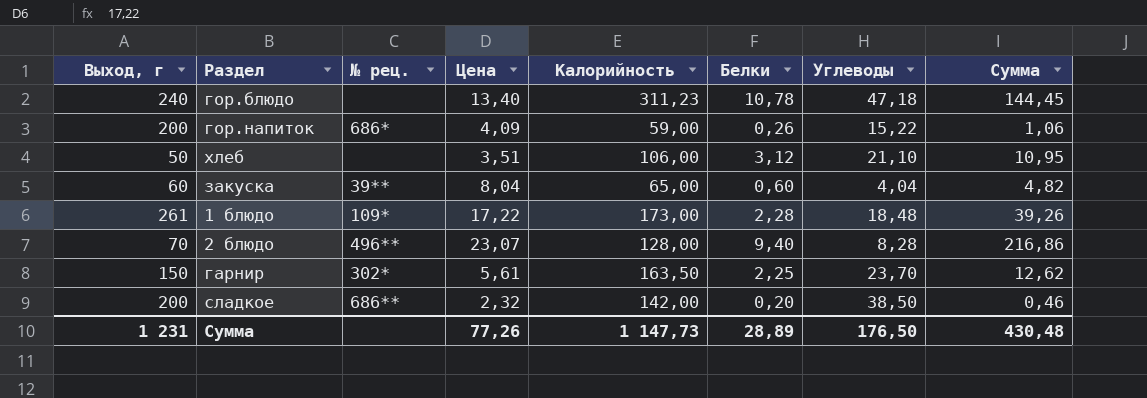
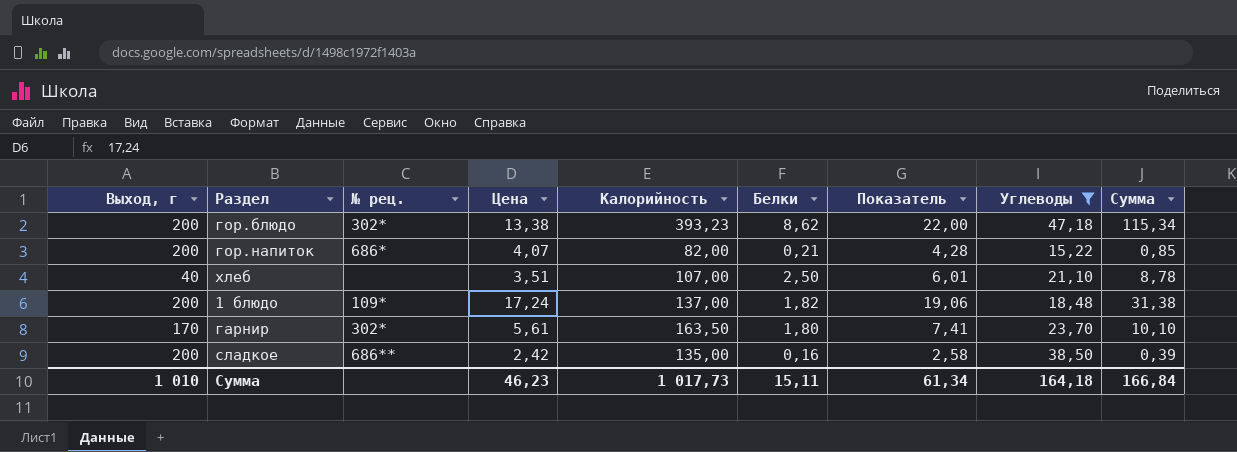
filter: none -> Углеводы >= 15,22
column Показатель | formula: none -> [Цена] + [Белки]
гор.блюдо | Выход, г: 240 -> 200
гор.блюдо | № рец.: none -> 302*
гор.блюдо | Цена: 13,40 -> 13,38
гор.блюдо | Калорийность: 311,23 -> 393,23
гор.блюдо | Белки: 10,78 -> 8,62
гор.блюдо | Сумма: 144,45 -> 115,34
гор.напиток | Цена: 4,09 -> 4,07
гор.напиток | Калорийность: 59,00 -> 82,00
гор.напиток | Белки: 0,26 -> 0,21
гор.напиток | Сумма: 1,06 -> 0,85
хлеб | Выход, г: 50 -> 40
хлеб | Калорийность: 106,00 -> 107,00
хлеб | Белки: 3,12 -> 2,50
хлеб | Сумма: 10,95 -> 8,78
1 блюдо | Выход, г: 261 -> 200
1 блюдо | Цена: 17,22 -> 17,24
1 блюдо | Калорийность: 173,00 -> 137,00
1 блюдо | Белки: 2,28 -> 1,82
1 блюдо | Сумма: 39,26 -> 31,38
гарнир | Выход, г: 150 -> 170
гарнир | Белки: 2,25 -> 1,80
гарнир | Сумма: 12,62 -> 10,10
сладкое | Цена: 2,32 -> 2,42
сладкое | Калорийность: 142,00 -> 135,00
сладкое | Белки: 0,20 -> 0,16
сладкое | Сумма: 0,46 -> 0,39
Сумма | Выход, г: 1 231 -> 1 010
Сумма | Цена: 77,26 -> 46,23
Сумма | Калорийность: 1 147,73 -> 1 017,73
Сумма | Белки: 28,89 -> 15,11
Сумма | Углеводы: 176,50 -> 164,18
Сумма | Сумма: 430,48 -> 166,84

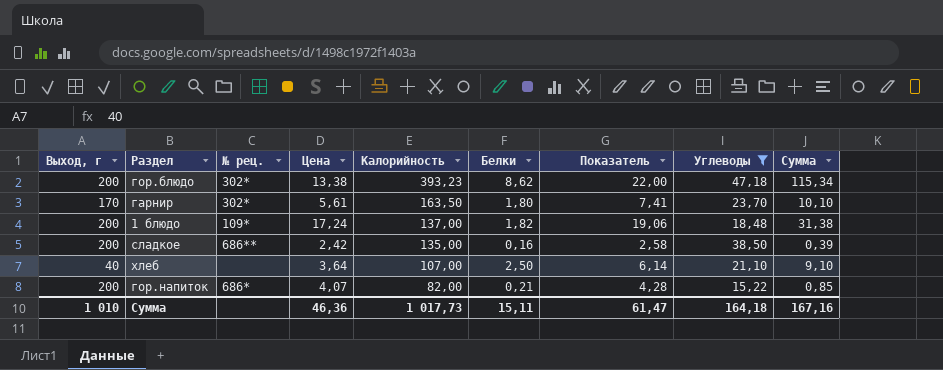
row order: none -> Калорийность descending
хлеб | Цена: 3,51 -> 3,64
хлеб | Показатель: 6,01 -> 6,14
хлеб | Сумма: 8,78 -> 9,10
Сумма | Цена: 46,23 -> 46,36
Сумма | Показатель: 61,34 -> 61,47
Сумма | Сумма: 166,84 -> 167,16

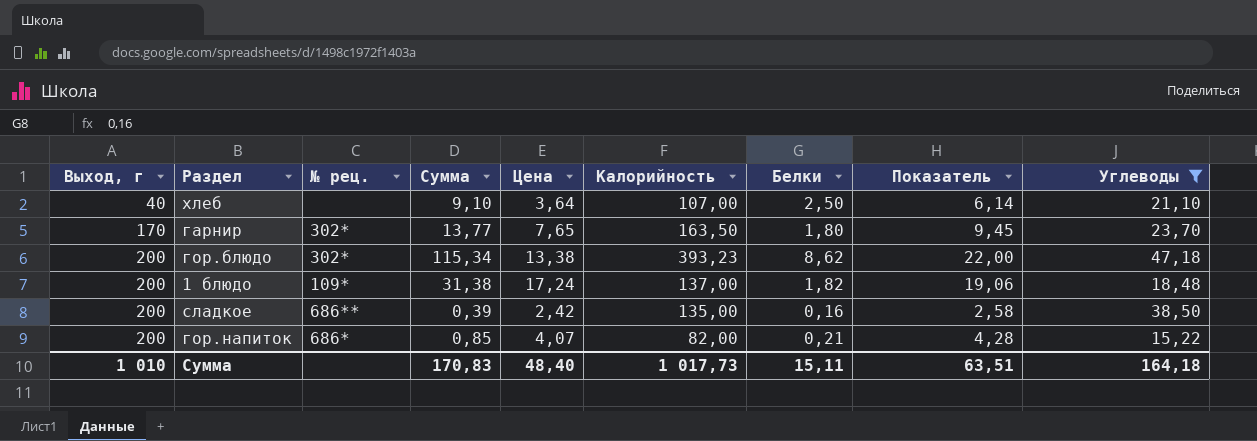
row order: Калорийность descending -> Выход, г ascending
column Сумма | position: 9 -> 4
гарнир | Сумма: 10,10 -> 13,77
гарнир | Цена: 5,61 -> 7,65
гарнир | Показатель: 7,41 -> 9,45
Сумма | Сумма: 167,16 -> 170,83
Сумма | Цена: 46,36 -> 48,40
Сумма | Показатель: 61,47 -> 63,51

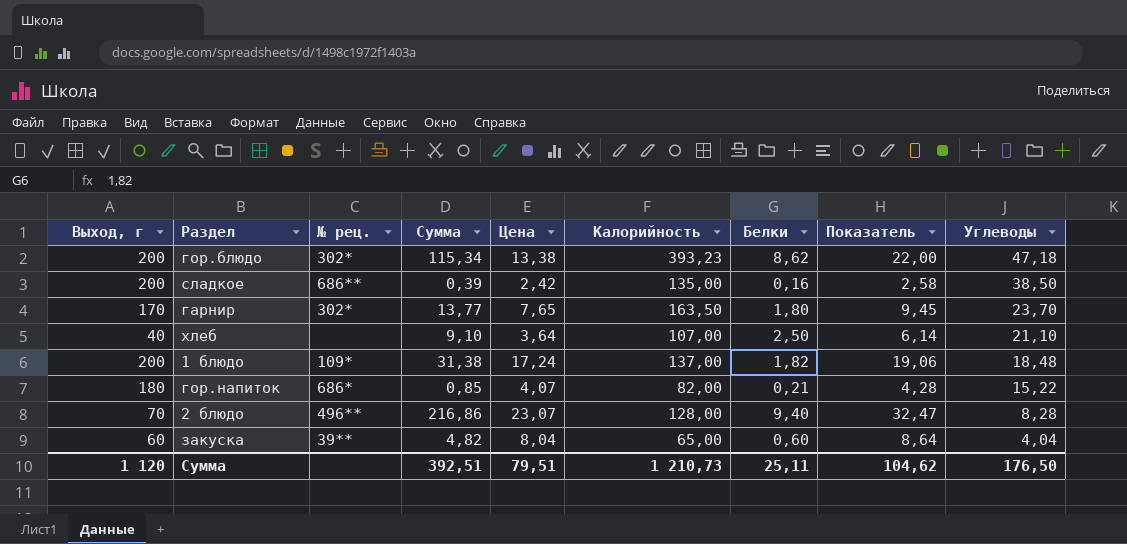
filter: Углеводы >= 15,22 -> none
row order: Выход, г ascending -> Углеводы descending
гор.напиток | Выход, г: 200 -> 180
Сумма | Выход, г: 1 010 -> 1 120
Сумма | Сумма: 170,83 -> 392,51
Сумма | Цена: 48,40 -> 79,51
Сумма | Калорийность: 1 017,73 -> 1 210,73
Сумма | Белки: 15,11 -> 25,11
Сумма | Показатель: 63,51 -> 104,62
Сумма | Углеводы: 164,18 -> 176,50

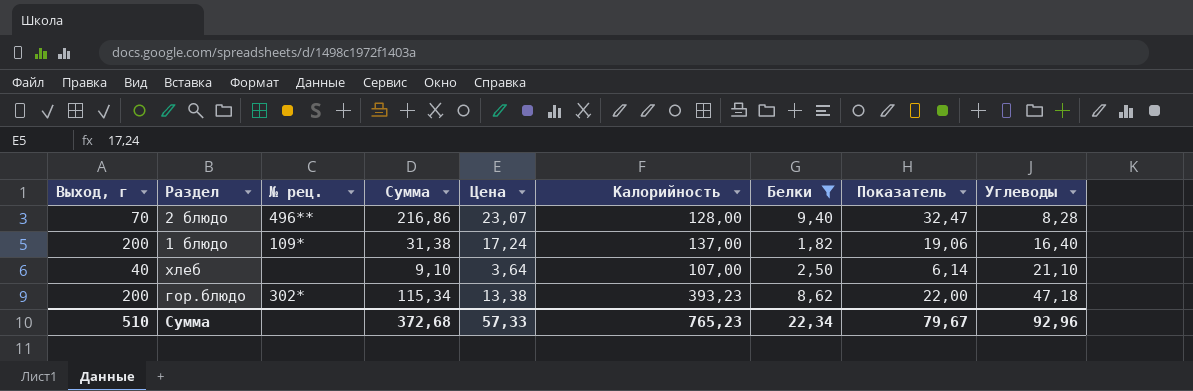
filter: none -> Белки >= 1,82
row order: Углеводы descending -> Углеводы ascending
1 блюдо | Углеводы: 18,48 -> 16,40
Сумма | Выход, г: 1 120 -> 510
Сумма | Сумма: 392,51 -> 372,68
Сумма | Цена: 79,51 -> 57,33
Сумма | Калорийность: 1 210,73 -> 765,23
Сумма | Белки: 25,11 -> 22,34
Сумма | Показатель: 104,62 -> 79,67
Сумма | Углеводы: 176,50 -> 92,96

